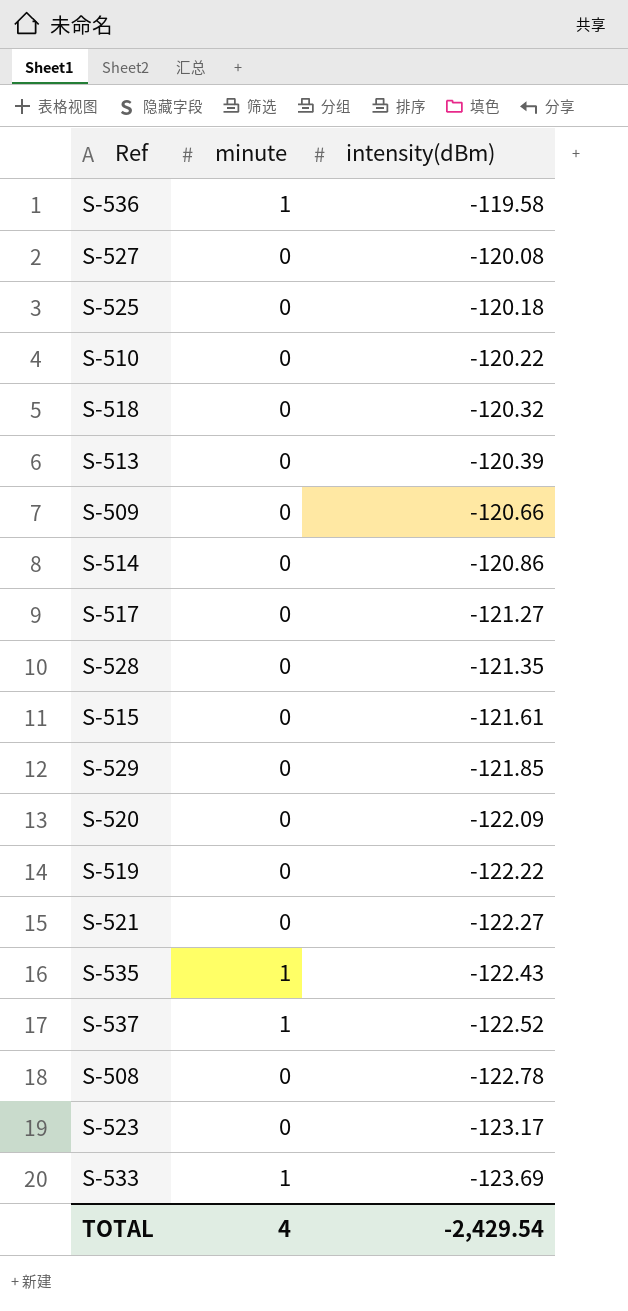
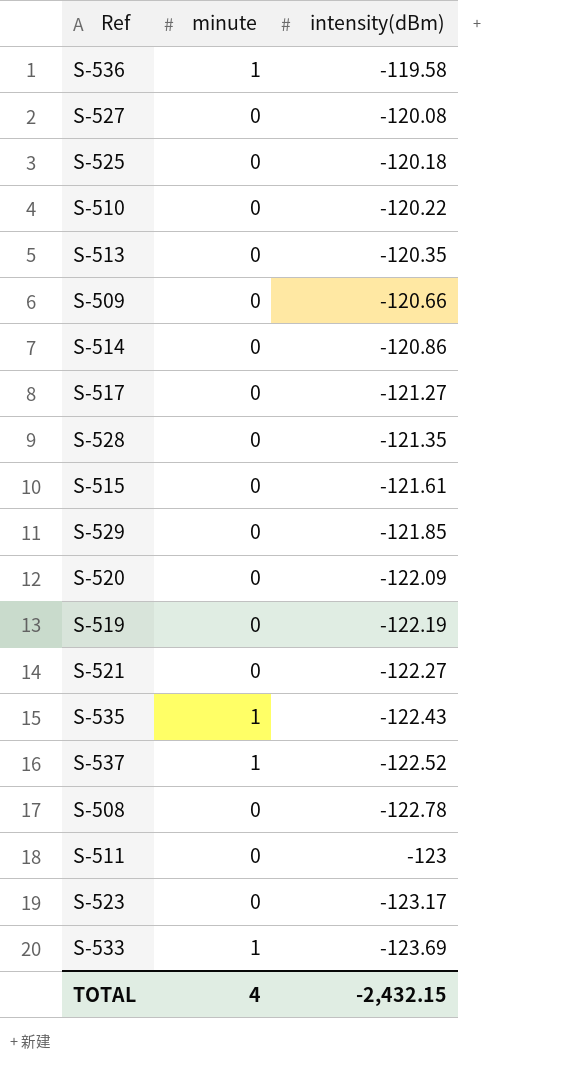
row S-518: 0 | -120.32 -> none
S-513 | intensity(dBm): -120.39 -> -120.35
S-519 | intensity(dBm): -122.22 -> -122.19
row S-511: none -> 0 | -123
TOTAL | intensity(dBm): -2,429.54 -> -2,432.15

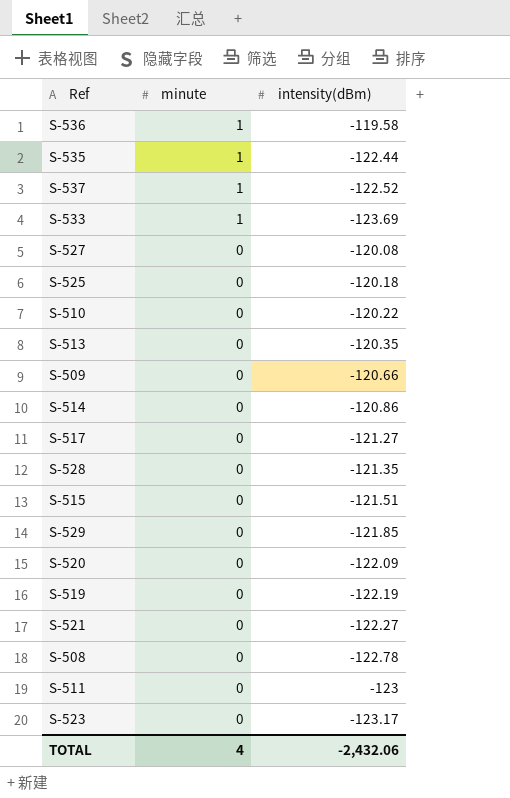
row order: intensity(dBm) descending -> minute descending
S-535 | intensity(dBm): -122.43 -> -122.44
S-515 | intensity(dBm): -121.61 -> -121.51
TOTAL | intensity(dBm): -2,432.15 -> -2,432.06

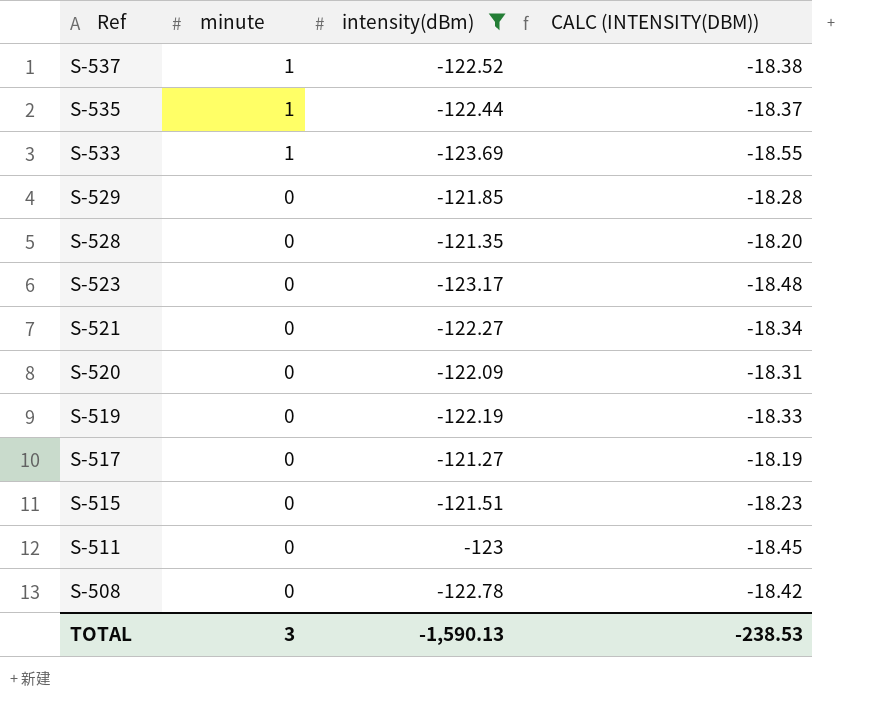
filter: none -> intensity(dBm) <= -121.27
row order: minute descending -> Ref descending
column CALC (INTENSITY(DBM)) | formula: none -> [intensity(dBm)] * 0.15
TOTAL | minute: 4 -> 3
TOTAL | intensity(dBm): -2,432.06 -> -1,590.13

